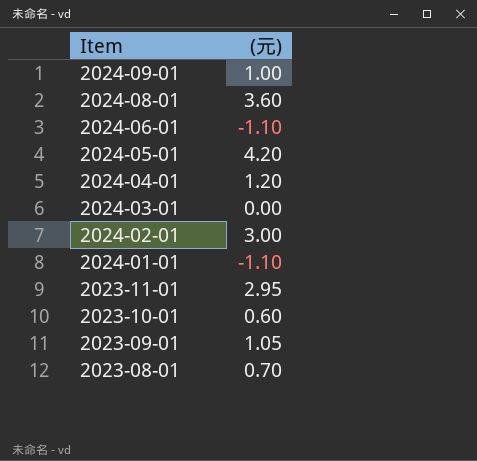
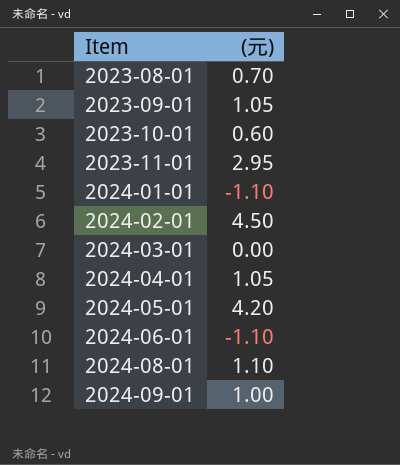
row order: Item descending -> Item ascending
2024-02-01 | (元): 3.00 -> 4.50
2024-04-01 | (元): 1.20 -> 1.05
2024-08-01 | (元): 3.60 -> 1.10

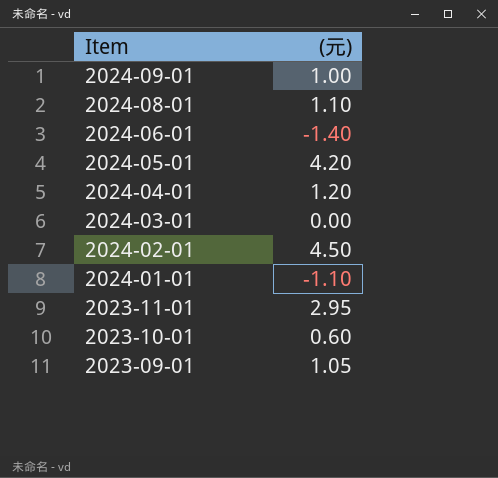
row order: Item ascending -> Item descending
row 2023-08-01: 0.70 -> none
2024-06-01 | (元): -1.10 -> -1.40
2024-04-01 | (元): 1.05 -> 1.20

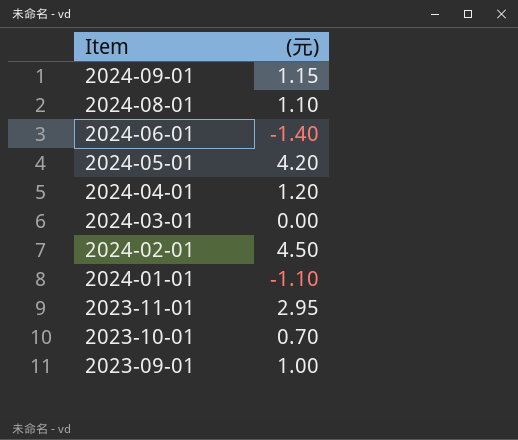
2024-09-01 | (元): 1.00 -> 1.15
2023-10-01 | (元): 0.60 -> 0.70
2023-09-01 | (元): 1.05 -> 1.00

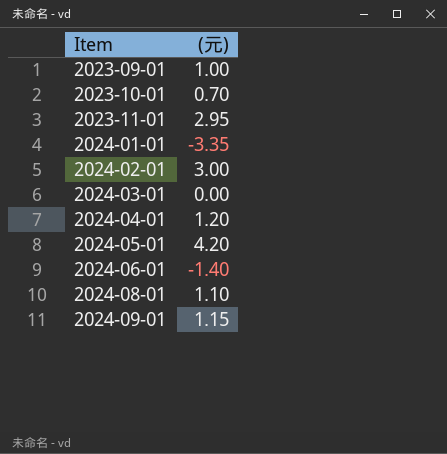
row order: Item descending -> Item ascending
2024-01-01 | (元): -1.10 -> -3.35
2024-02-01 | (元): 4.50 -> 3.00

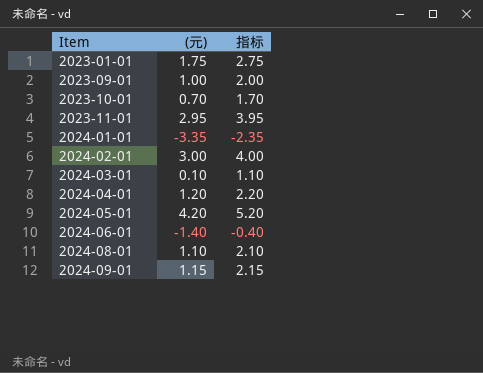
column 指标 | formula: none -> [(元)] + 1
row 2023-01-01: none -> 1.75 | 2.75
2024-03-01 | (元): 0.00 -> 0.10

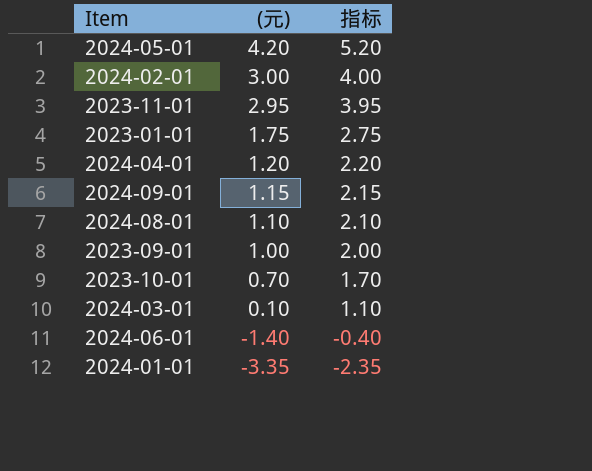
row order: Item ascending -> (元) descending

